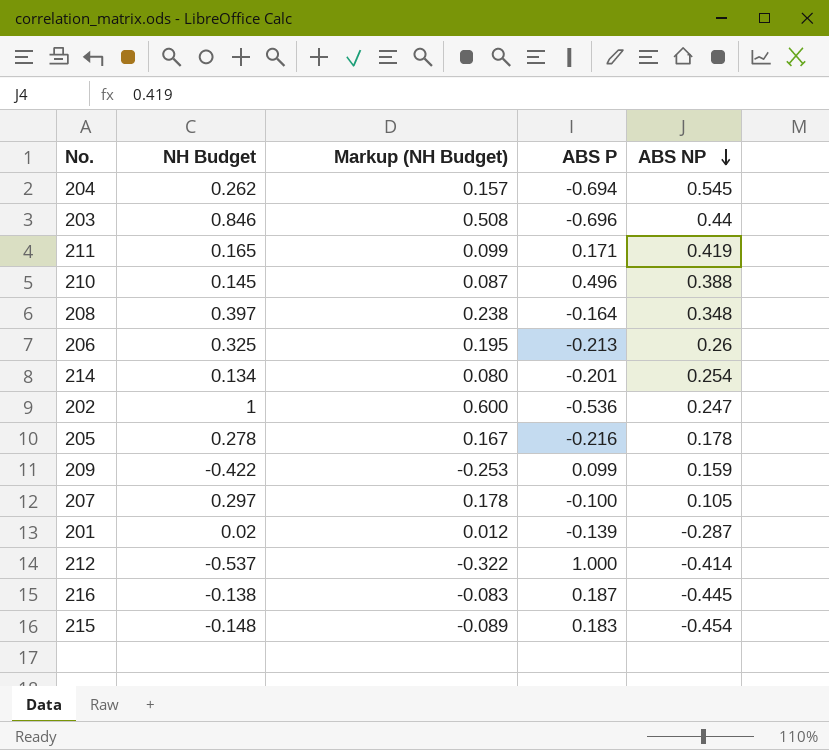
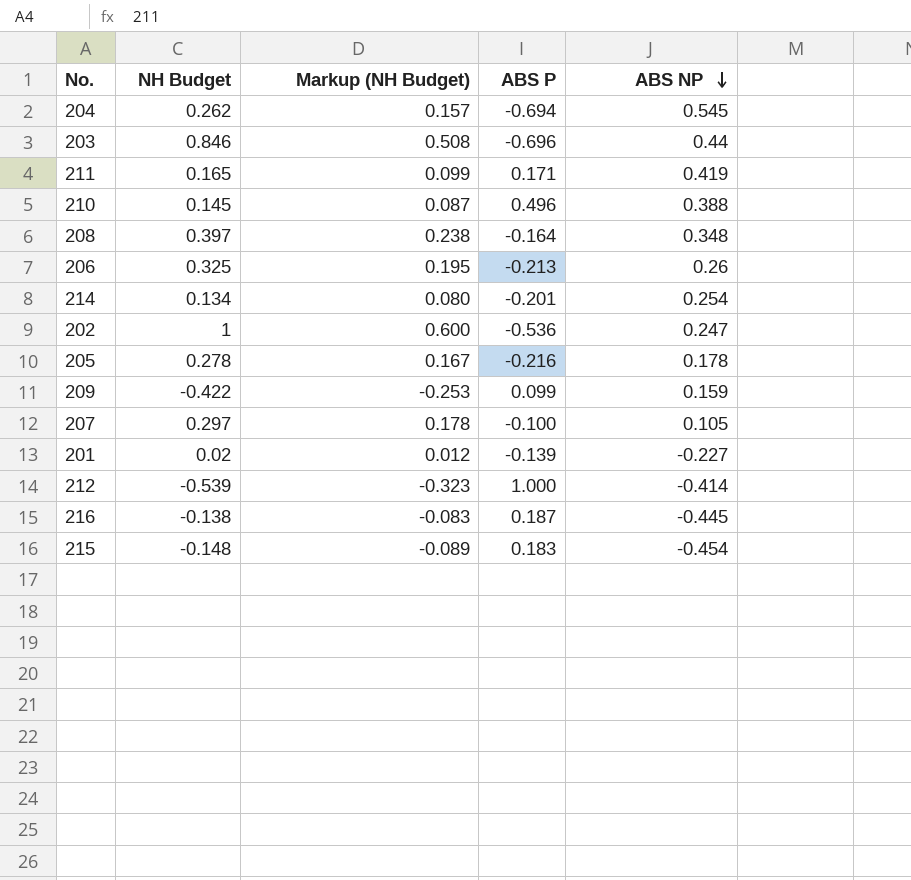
201 | ABS NP: -0.287 -> -0.227
212 | NH Budget: -0.537 -> -0.539
212 | Markup (NH Budget): -0.322 -> -0.323

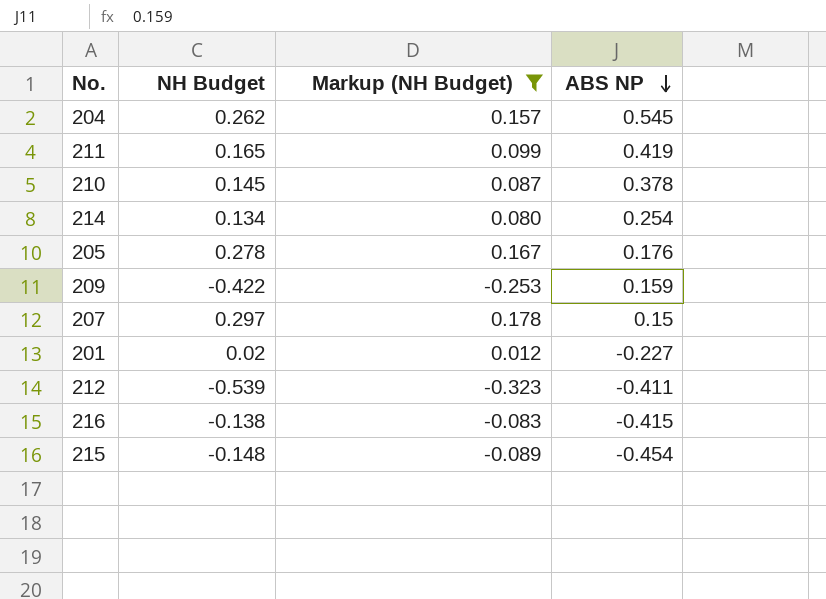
filter: none -> Markup (NH Budget) <= 0.178
column ABS P | position: 4 -> none
210 | ABS NP: 0.388 -> 0.378
205 | ABS NP: 0.178 -> 0.176
207 | ABS NP: 0.105 -> 0.15
212 | ABS NP: -0.414 -> -0.411
216 | ABS NP: -0.445 -> -0.415

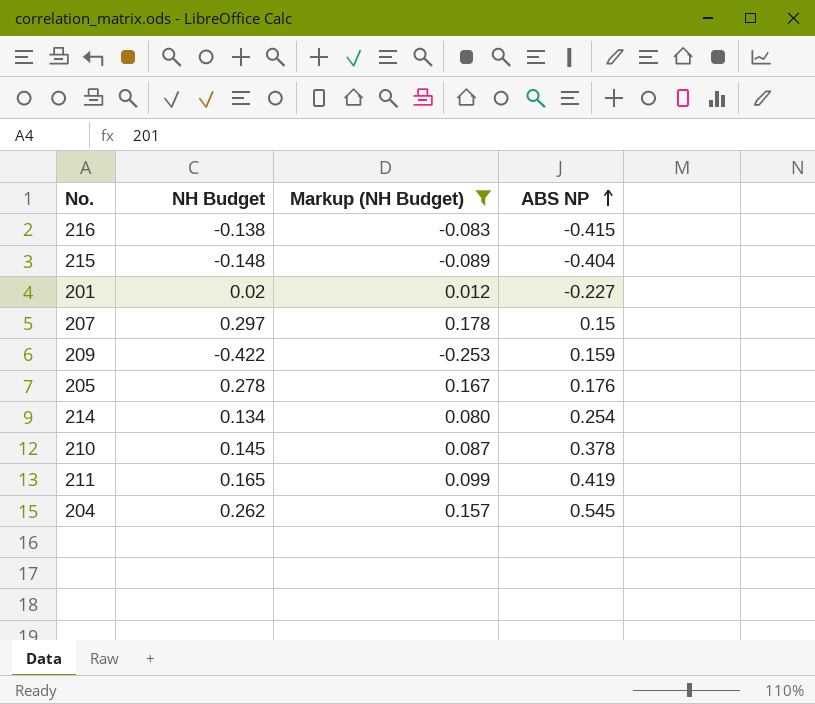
row order: ABS NP descending -> ABS NP ascending
row 212: -0.539 | -0.323 | -0.411 -> none
215 | ABS NP: -0.454 -> -0.404

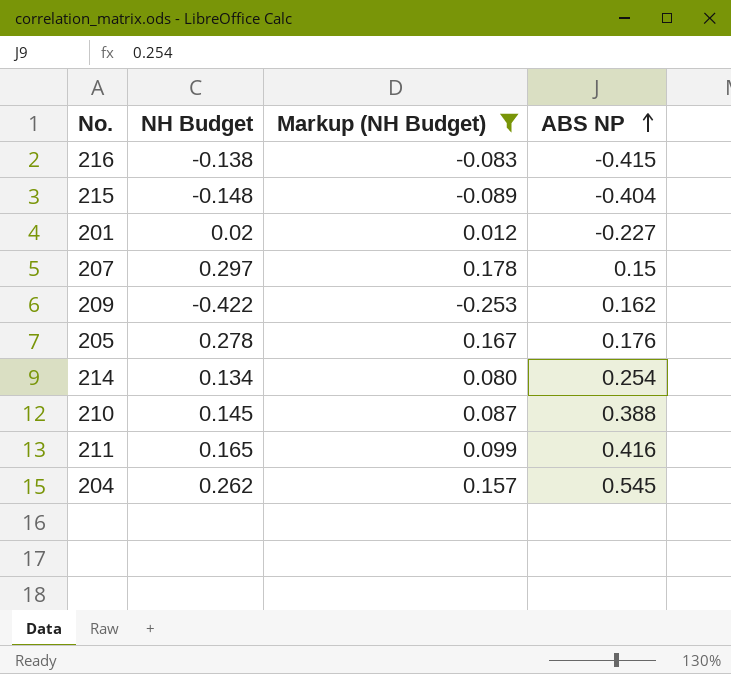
209 | ABS NP: 0.159 -> 0.162
210 | ABS NP: 0.378 -> 0.388
211 | ABS NP: 0.419 -> 0.416

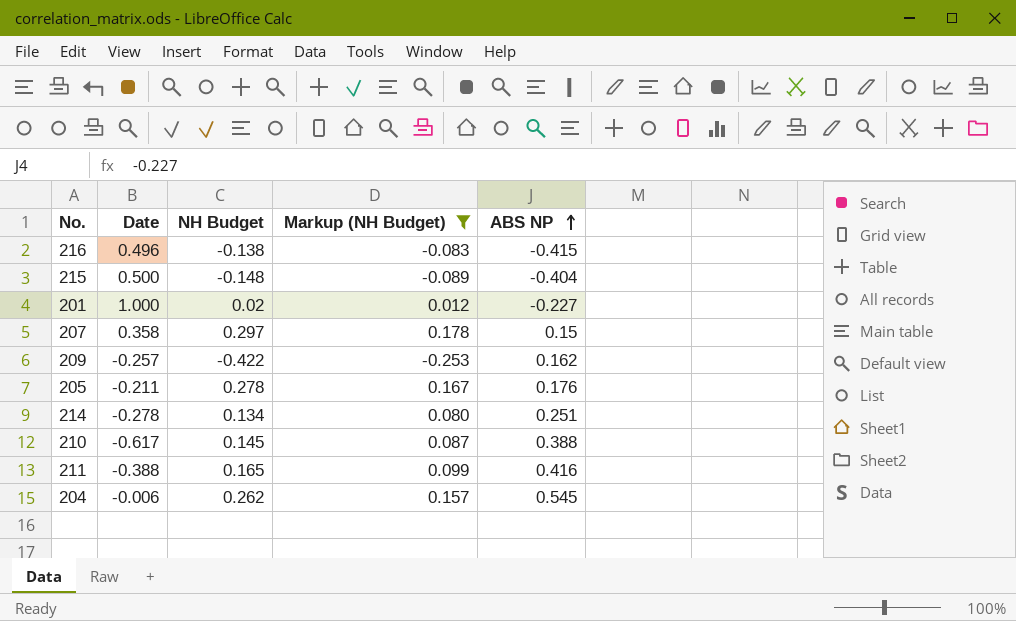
column Date | position: none -> 2
214 | ABS NP: 0.254 -> 0.251

